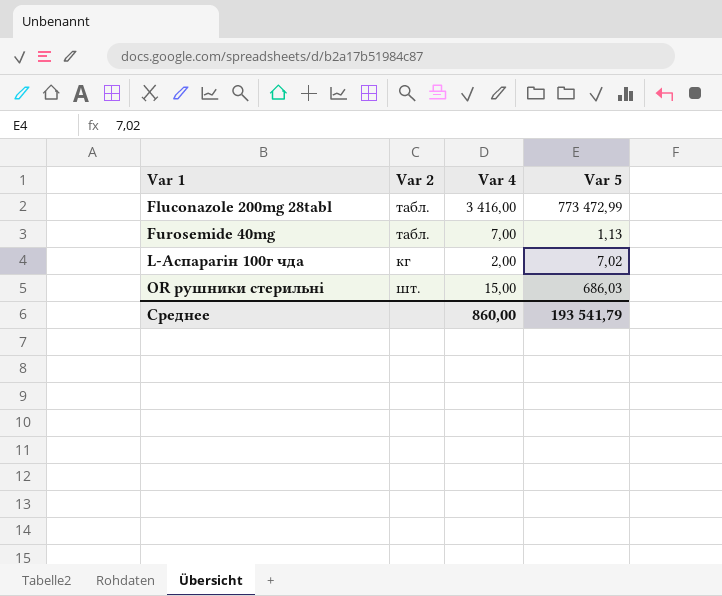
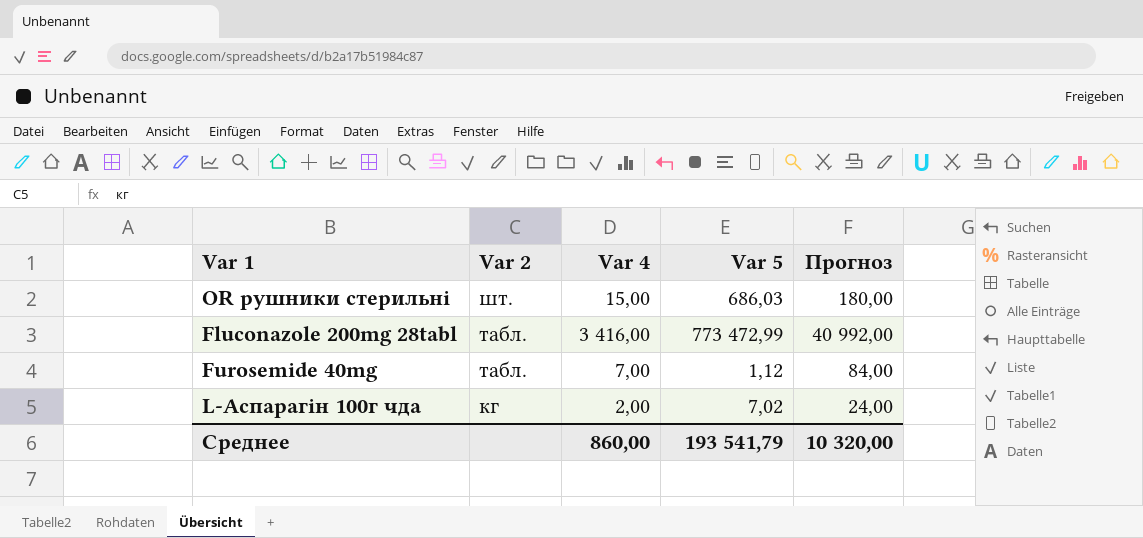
row order: Var 1 ascending -> Var 2 descending
column Прогноз | formula: none -> [Var 4] * 12
Furosemide 40mg | Var 5: 1,13 -> 1,12

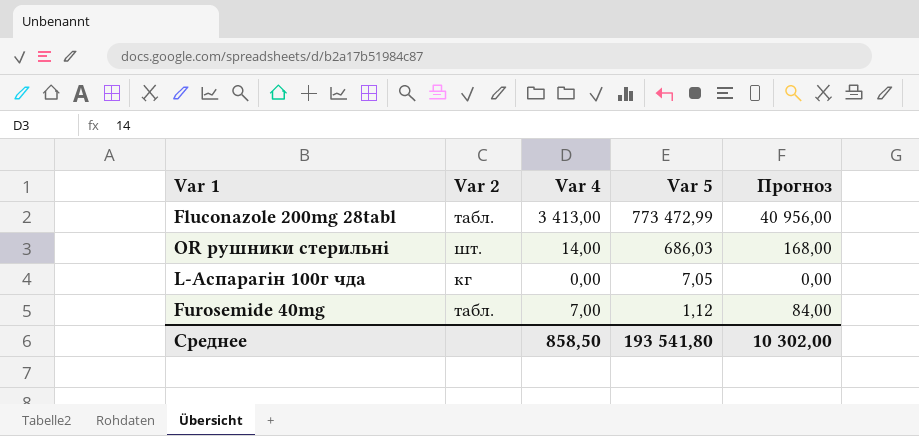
row order: Var 2 descending -> Var 5 descending
Fluconazole 200mg 28tabl | Var 4: 3 416,00 -> 3 413,00
Fluconazole 200mg 28tabl | Прогноз: 40 992,00 -> 40 956,00
OR рушники стерильні | Var 4: 15,00 -> 14,00
OR рушники стерильні | Прогноз: 180,00 -> 168,00
L-Аспарагін 100г чда | Var 4: 2,00 -> 0,00
L-Аспарагін 100г чда | Var 5: 7,02 -> 7,05
L-Аспарагін 100г чда | Прогноз: 24,00 -> 0,00
Среднее | Var 4: 860,00 -> 858,50
Среднее | Var 5: 193 541,79 -> 193 541,80
Среднее | Прогноз: 10 320,00 -> 10 302,00

